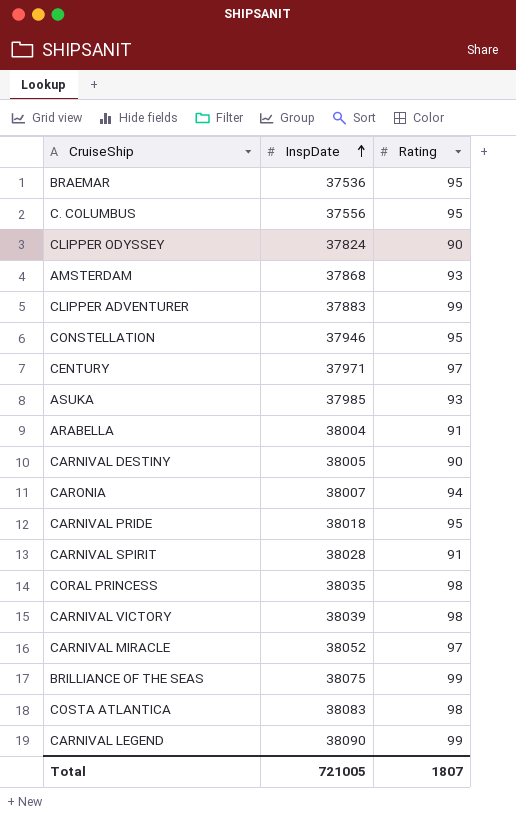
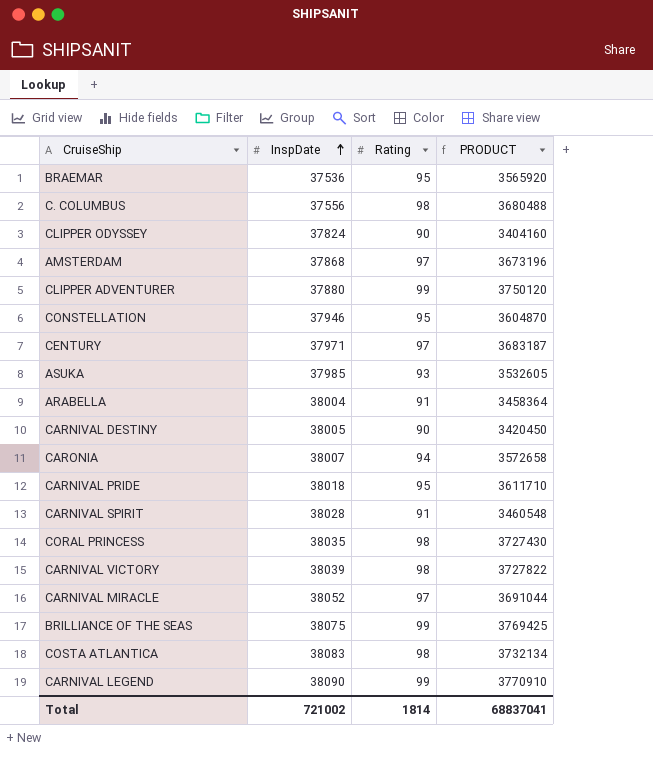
column PRODUCT | formula: none -> [InspDate] * [Rating]
C. COLUMBUS | Rating: 95 -> 98
AMSTERDAM | Rating: 93 -> 97
CLIPPER ADVENTURER | InspDate: 37883 -> 37880
Total | InspDate: 721005 -> 721002
Total | Rating: 1807 -> 1814

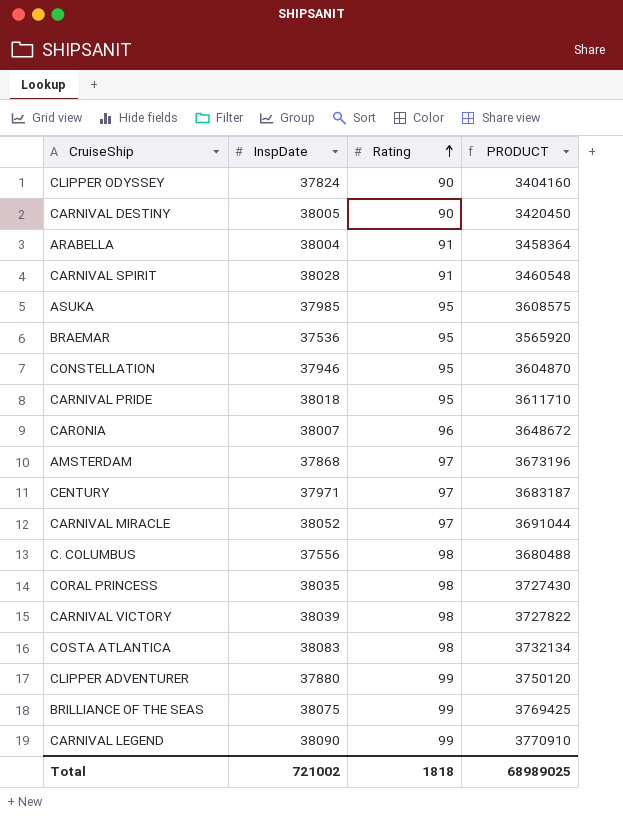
row order: InspDate ascending -> Rating ascending
ASUKA | Rating: 93 -> 95
ASUKA | PRODUCT: 3532605 -> 3608575
CARONIA | Rating: 94 -> 96
CARONIA | PRODUCT: 3572658 -> 3648672
Total | Rating: 1814 -> 1818
Total | PRODUCT: 68837041 -> 68989025

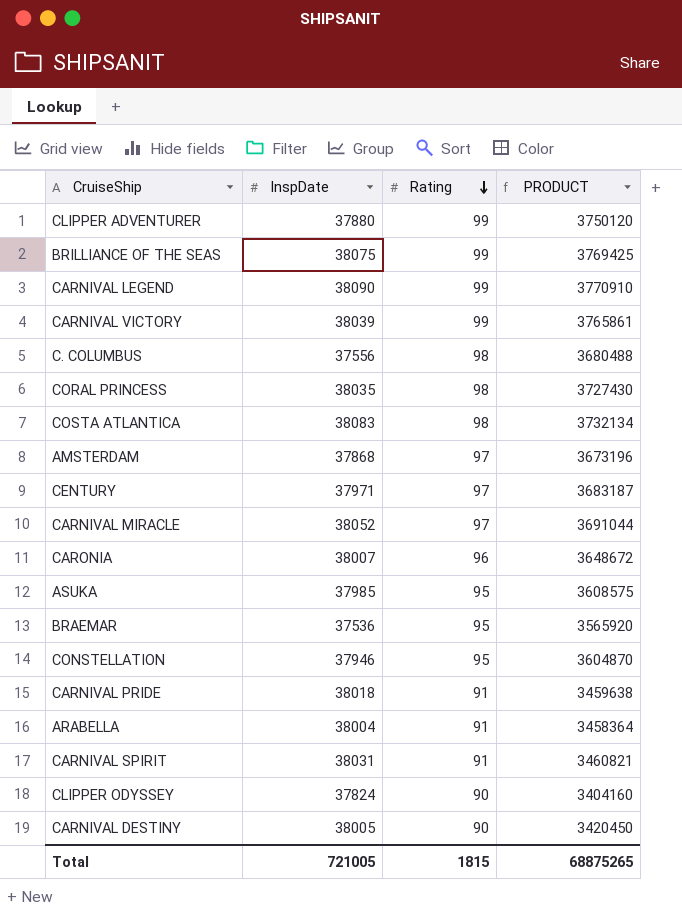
row order: Rating ascending -> Rating descending
CARNIVAL VICTORY | Rating: 98 -> 99
CARNIVAL VICTORY | PRODUCT: 3727822 -> 3765861
CARNIVAL PRIDE | Rating: 95 -> 91
CARNIVAL PRIDE | PRODUCT: 3611710 -> 3459638
CARNIVAL SPIRIT | InspDate: 38028 -> 38031
CARNIVAL SPIRIT | PRODUCT: 3460548 -> 3460821
Total | InspDate: 721002 -> 721005
Total | Rating: 1818 -> 1815
Total | PRODUCT: 68989025 -> 68875265

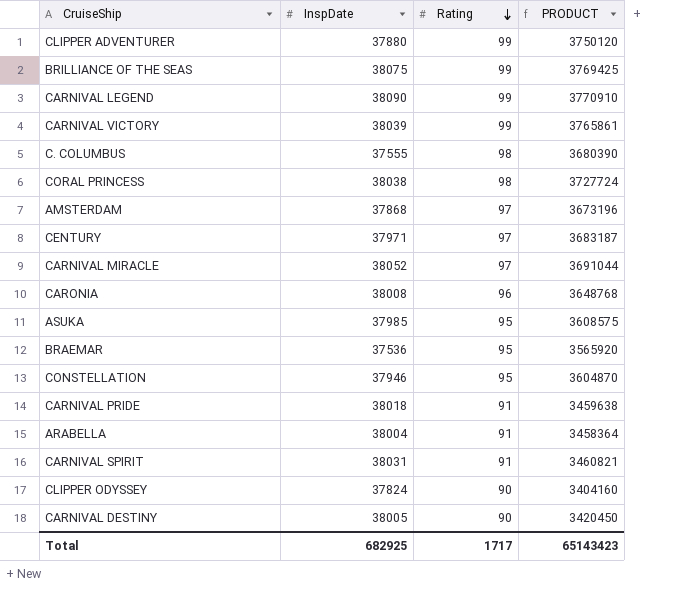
row COSTA ATLANTICA: 38083 | 98 | 3732134 -> none
C. COLUMBUS | InspDate: 37556 -> 37555
C. COLUMBUS | PRODUCT: 3680488 -> 3680390
CORAL PRINCESS | InspDate: 38035 -> 38038
CORAL PRINCESS | PRODUCT: 3727430 -> 3727724
CARONIA | InspDate: 38007 -> 38008
CARONIA | PRODUCT: 3648672 -> 3648768
Total | InspDate: 721005 -> 682925
Total | Rating: 1815 -> 1717
Total | PRODUCT: 68875265 -> 65143423

